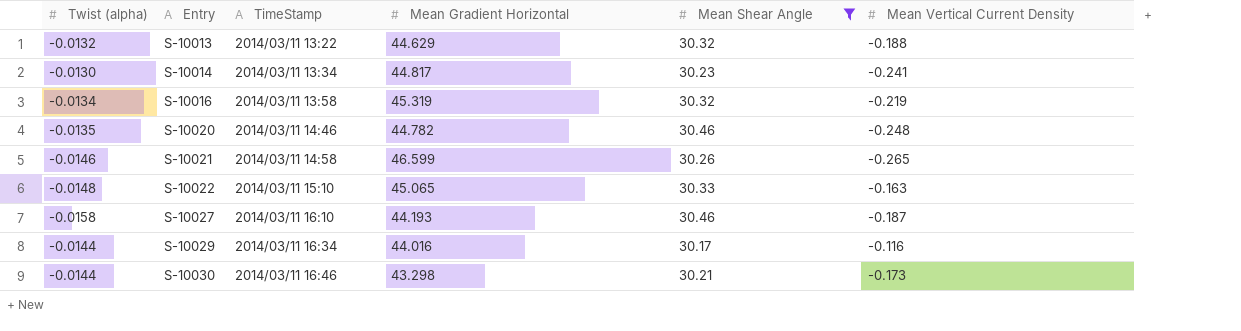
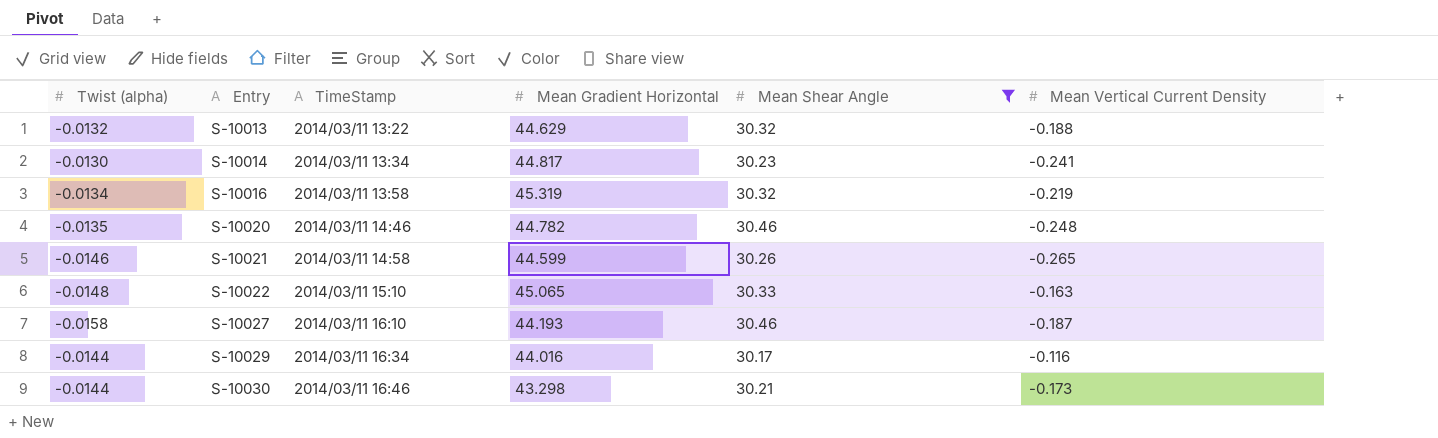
S-10021 | Mean Gradient Horizontal: 46.599 -> 44.599

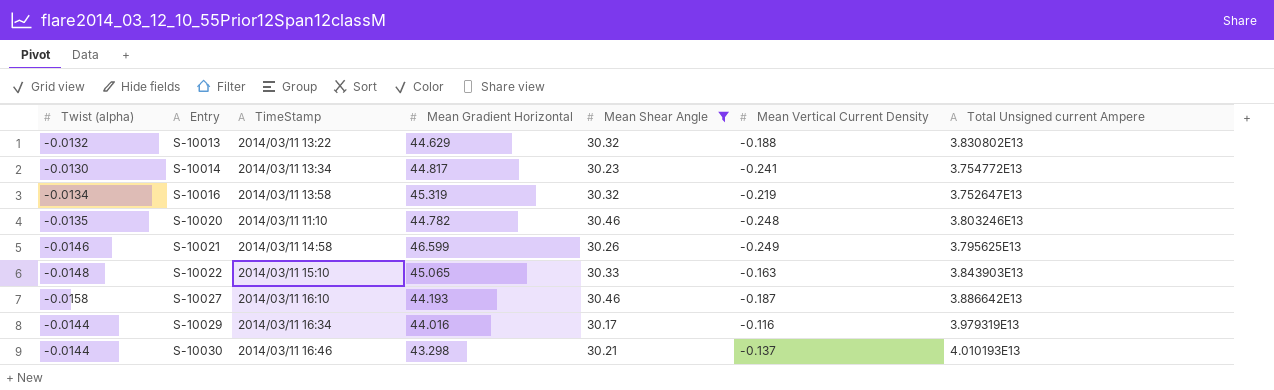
column Total Unsigned current Ampere | position: none -> 7
S-10020 | TimeStamp: 2014/03/11 14:46 -> 2014/03/11 11:10
S-10021 | Mean Gradient Horizontal: 44.599 -> 46.599
S-10021 | Mean Vertical Current Density: -0.265 -> -0.249
S-10030 | Mean Vertical Current Density: -0.173 -> -0.137

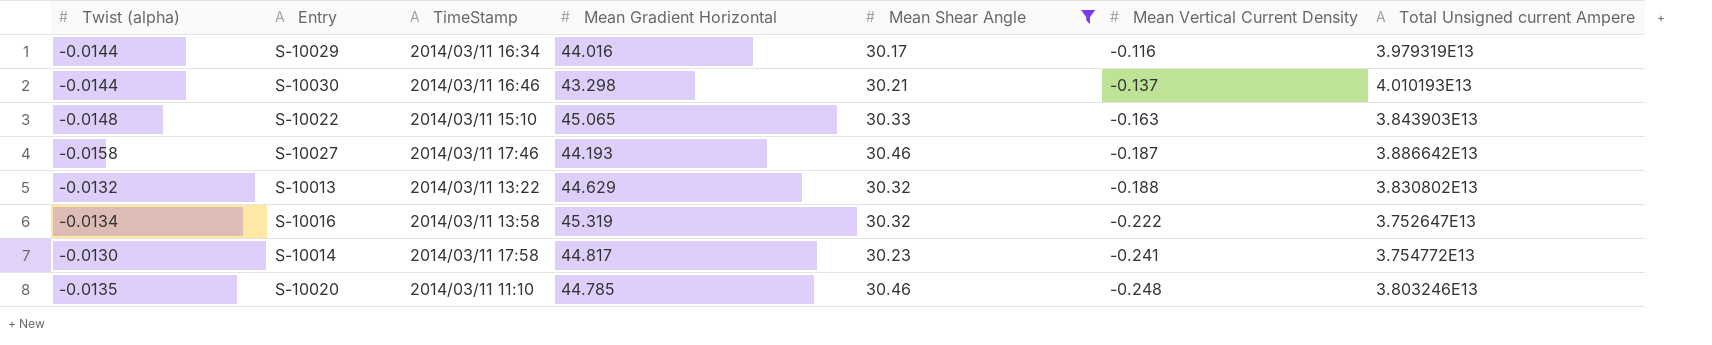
row order: Entry ascending -> Mean Vertical Current Density descending
row S-10021: -0.0146 | 2014/03/11 14:58 | 46.599 | 30.26 | -0.249 | 3.795625E13 -> none
S-10027 | TimeStamp: 2014/03/11 16:10 -> 2014/03/11 17:46
S-10016 | Mean Vertical Current Density: -0.219 -> -0.222
S-10014 | TimeStamp: 2014/03/11 13:34 -> 2014/03/11 17:58
S-10020 | Mean Gradient Horizontal: 44.782 -> 44.785

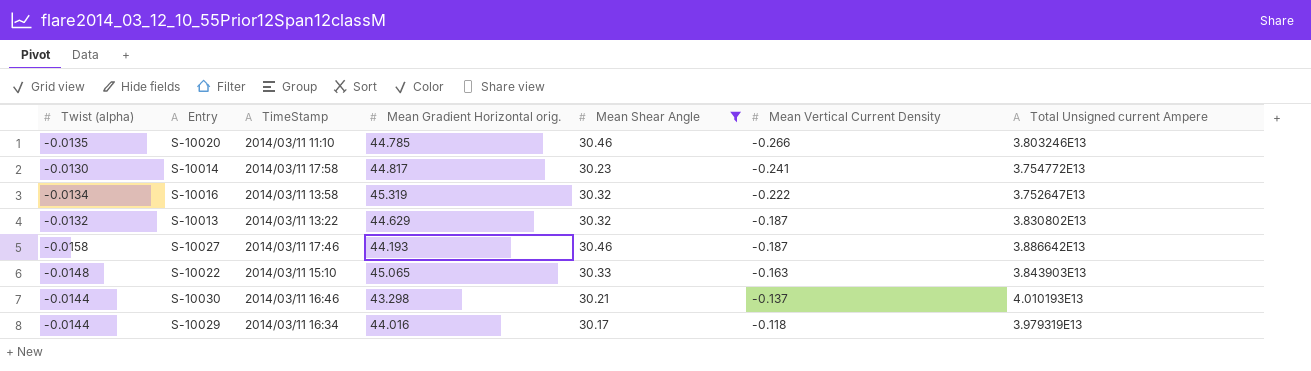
row order: Mean Vertical Current Density descending -> Mean Vertical Current Density ascending
column name: Mean Gradient Horizontal -> Mean Gradient Horizontal orig.
S-10020 | Mean Vertical Current Density: -0.248 -> -0.266
S-10013 | Mean Vertical Current Density: -0.188 -> -0.187
S-10029 | Mean Vertical Current Density: -0.116 -> -0.118

